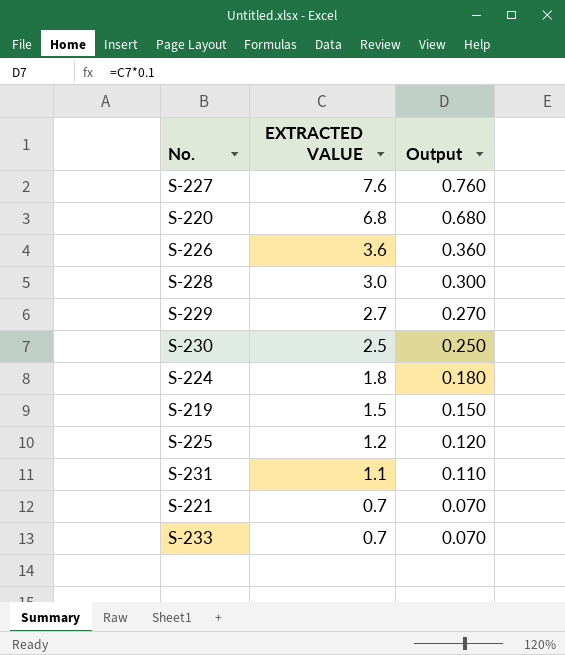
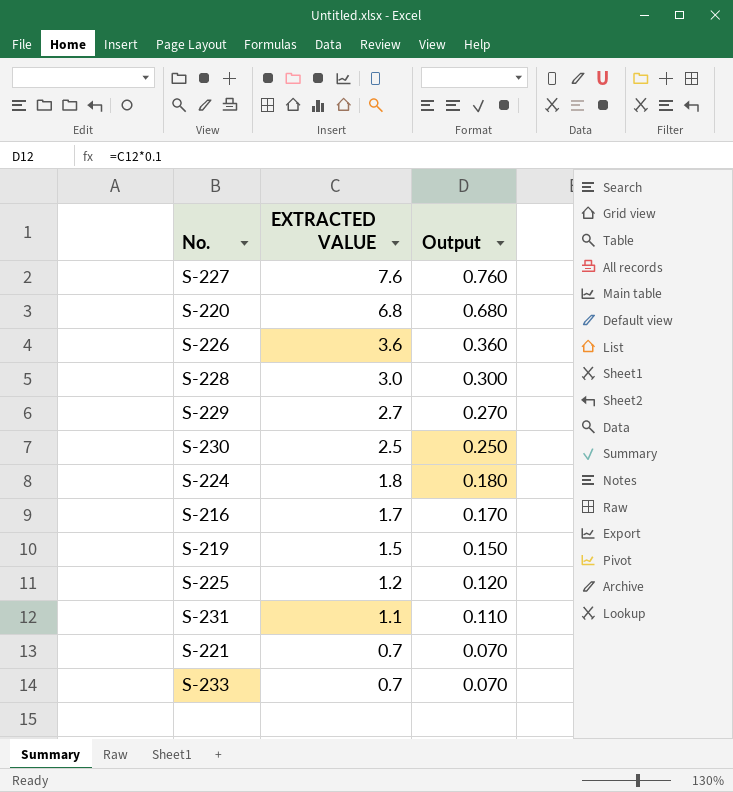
row S-216: none -> 1.7 | 0.170

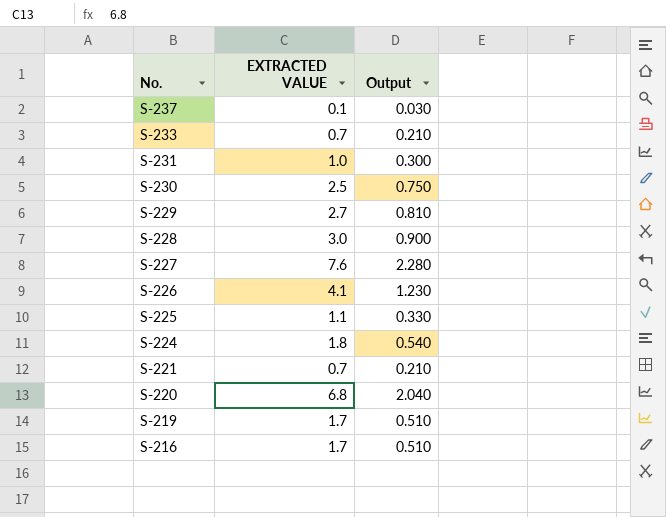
row order: EXTRACTED VALUE descending -> No. descending
column Output | formula: [EXTRACTED VALUE] * 0.1 -> [EXTRACTED VALUE] * 0.3
row S-237: none -> 0.1 | 0.030
S-231 | EXTRACTED VALUE: 1.1 -> 1.0
S-226 | EXTRACTED VALUE: 3.6 -> 4.1
S-225 | EXTRACTED VALUE: 1.2 -> 1.1
S-219 | EXTRACTED VALUE: 1.5 -> 1.7

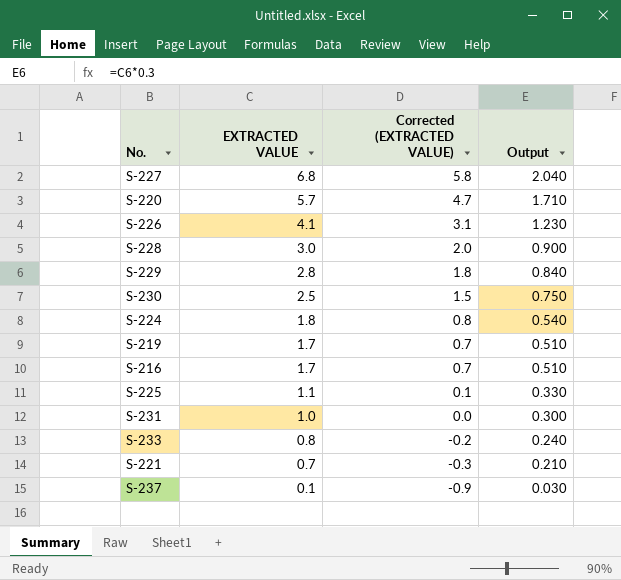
row order: No. descending -> EXTRACTED VALUE descending
column Corrected (EXTRACTED VALUE) | formula: none -> [EXTRACTED VALUE] - 1
S-227 | EXTRACTED VALUE: 7.6 -> 6.8
S-227 | Output: 2.280 -> 2.040
S-220 | EXTRACTED VALUE: 6.8 -> 5.7
S-220 | Output: 2.040 -> 1.710
S-229 | EXTRACTED VALUE: 2.7 -> 2.8
S-229 | Output: 0.810 -> 0.840
S-233 | EXTRACTED VALUE: 0.7 -> 0.8
S-233 | Output: 0.210 -> 0.240

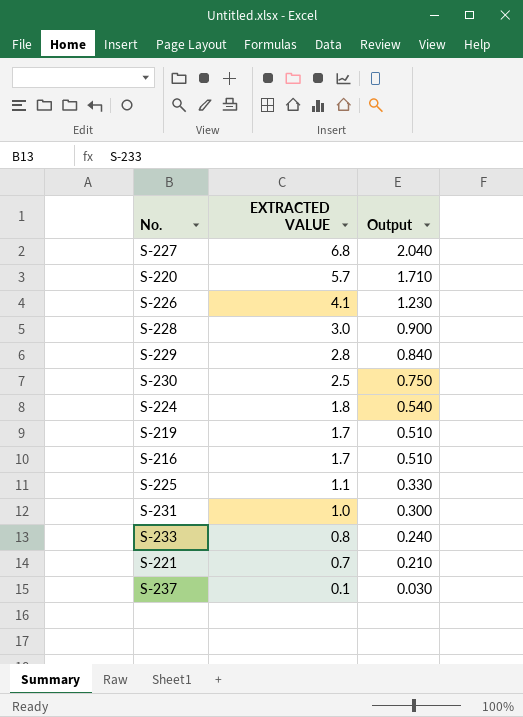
column Corrected (EXTRACTED VALUE) | formula: [EXTRACTED VALUE] - 1 -> none

